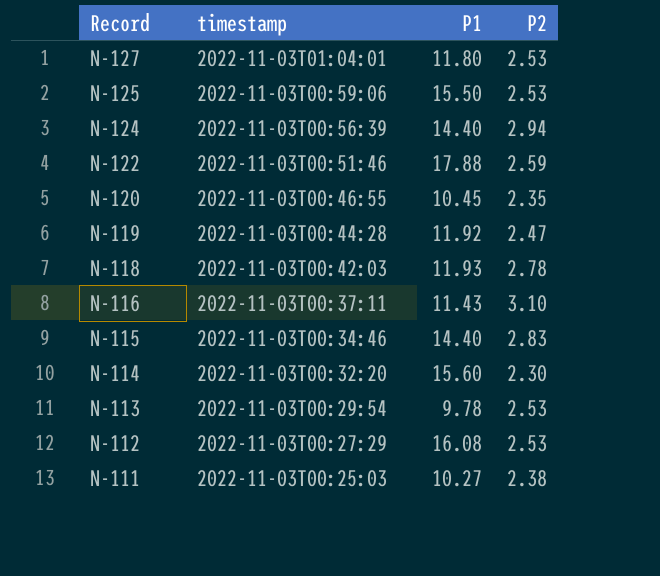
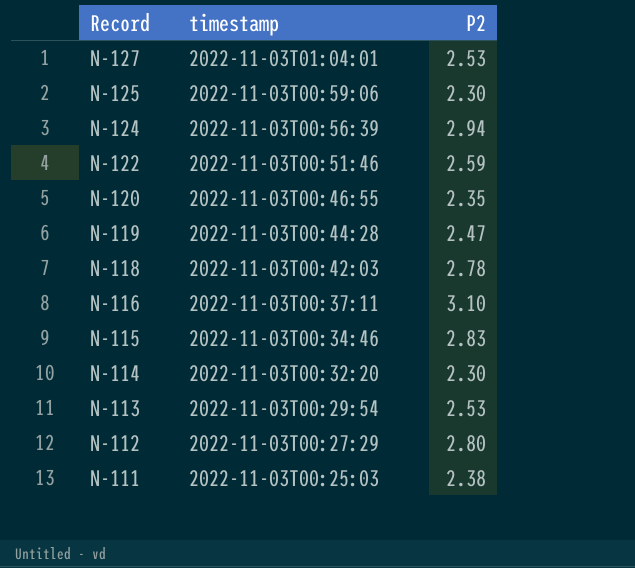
column P1 | position: 3 -> none
N-125 | P2: 2.53 -> 2.30
N-112 | P2: 2.53 -> 2.80

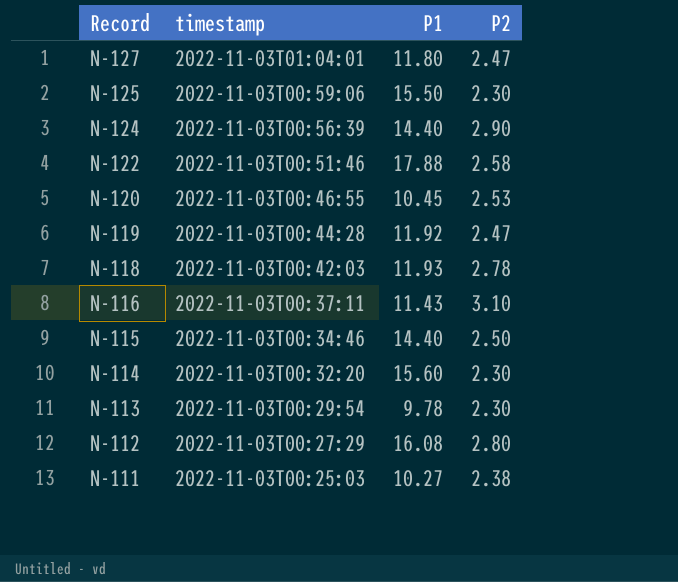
column P1 | position: none -> 3
N-127 | P2: 2.53 -> 2.47
N-124 | P2: 2.94 -> 2.90
N-122 | P2: 2.59 -> 2.58
N-120 | P2: 2.35 -> 2.53
N-115 | P2: 2.83 -> 2.50
N-113 | P2: 2.53 -> 2.30

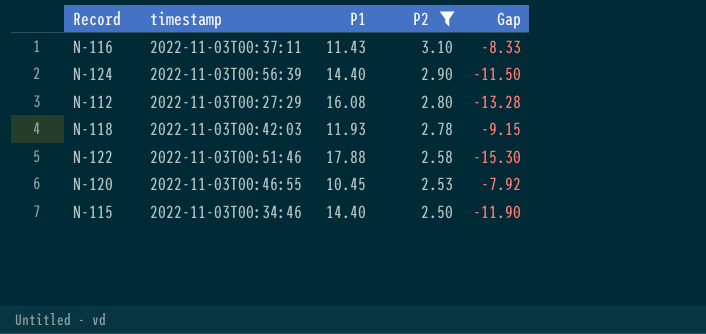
filter: none -> P2 >= 2.50
row order: Record descending -> P2 descending
column Gap | formula: none -> [P2] - [P1]

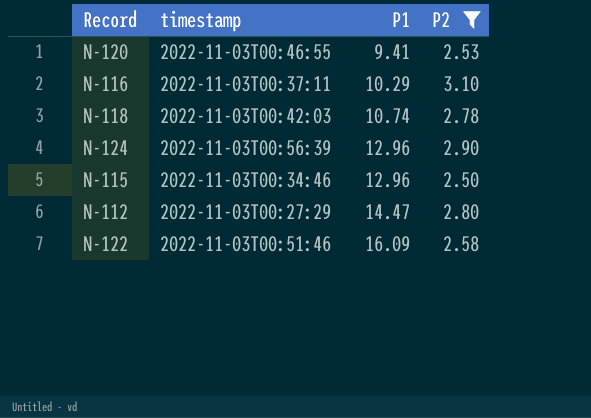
row order: P2 descending -> P1 ascending
column Gap | formula: [P2] - [P1] -> none
N-120 | P1: 10.45 -> 9.41
N-116 | P1: 11.43 -> 10.29
N-118 | P1: 11.93 -> 10.74
N-124 | P1: 14.40 -> 12.96
N-115 | P1: 14.40 -> 12.96
N-112 | P1: 16.08 -> 14.47
N-122 | P1: 17.88 -> 16.09

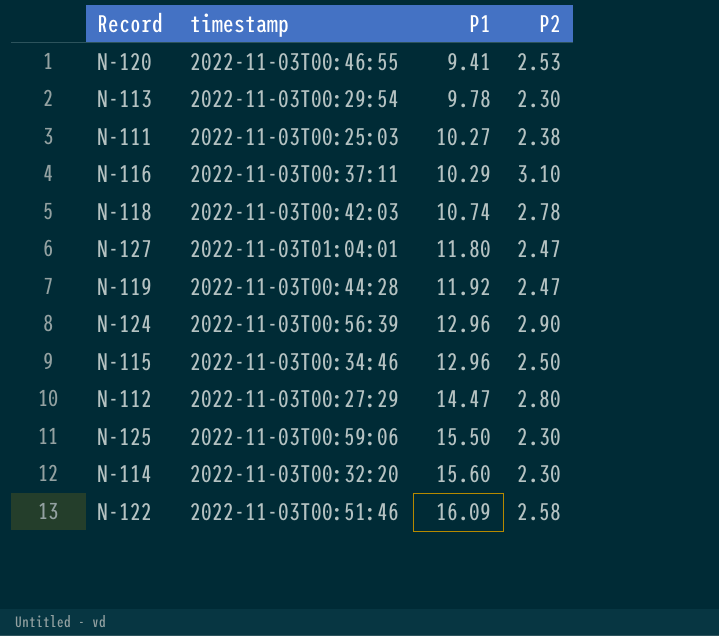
filter: P2 >= 2.50 -> none

